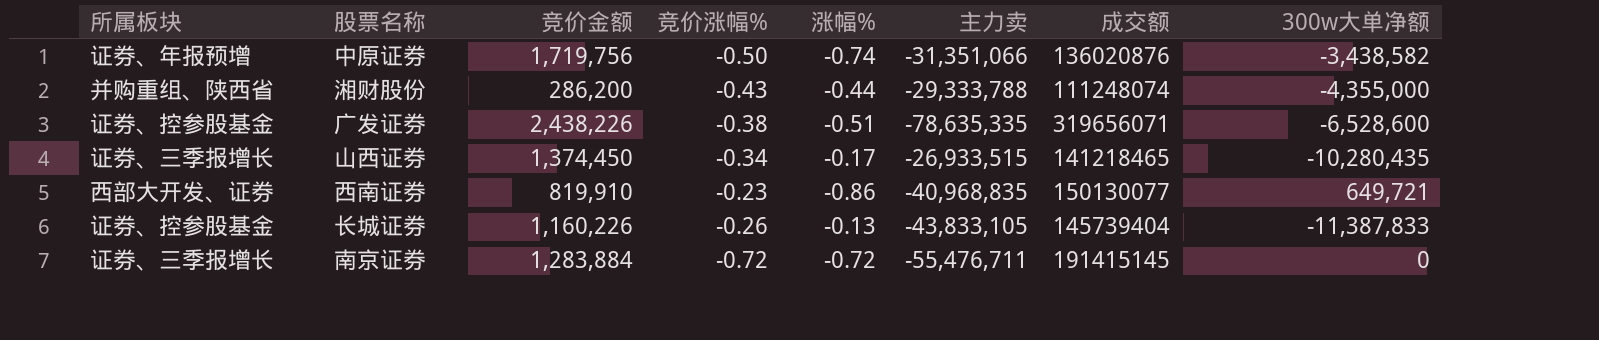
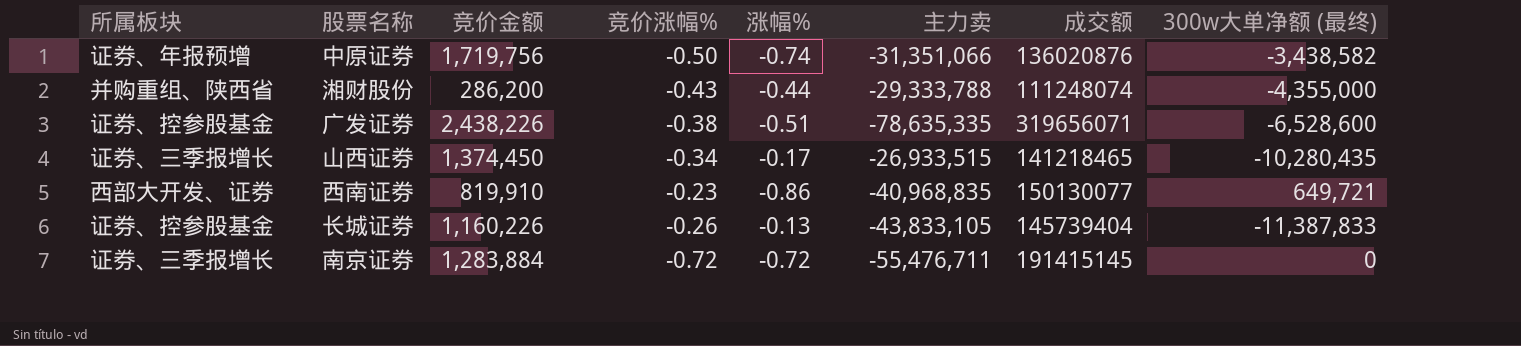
column name: 300w大单净额 -> 300w大单净额 (最终)

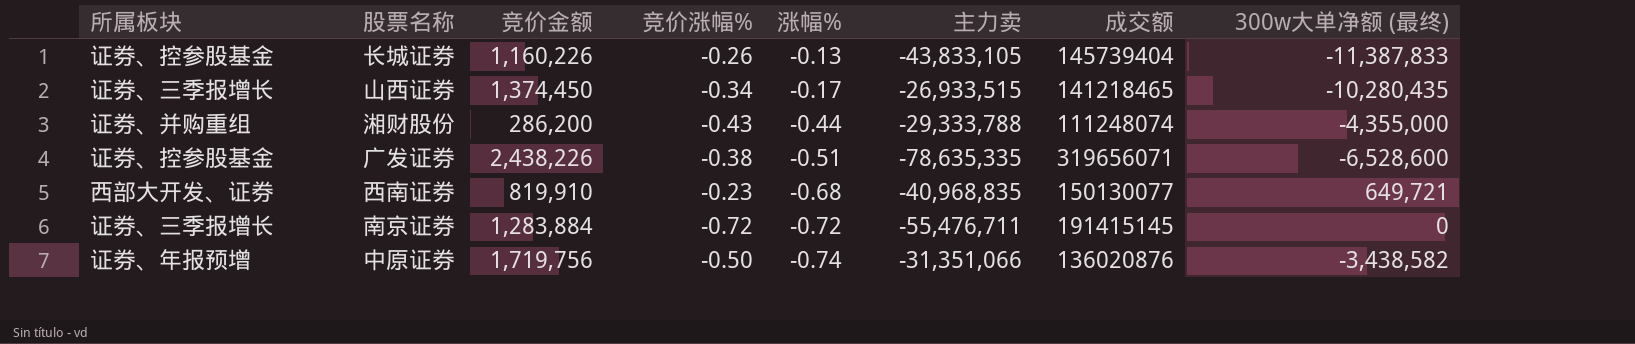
row order: none -> 涨幅% descending
湘财股份 | 所属板块: 并购重组、陕西省 -> 证券、并购重组
西南证券 | 涨幅%: -0.86 -> -0.68

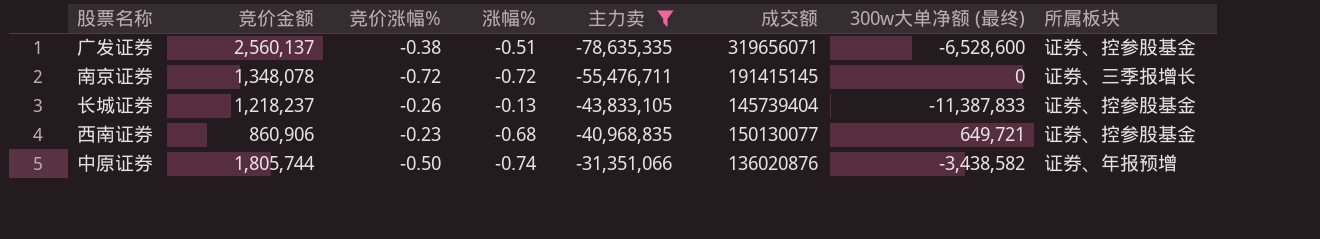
filter: none -> 主力卖 <= -31,351,066
row order: 涨幅% descending -> 主力卖 ascending
column 所属板块 | position: 1 -> 8
广发证券 | 竞价金额: 2,438,226 -> 2,560,137
南京证券 | 竞价金额: 1,283,884 -> 1,348,078
长城证券 | 竞价金额: 1,160,226 -> 1,218,237
西南证券 | 竞价金额: 819,910 -> 860,906
西南证券 | 所属板块: 西部大开发、证券 -> 证券、控参股基金
中原证券 | 竞价金额: 1,719,756 -> 1,805,744

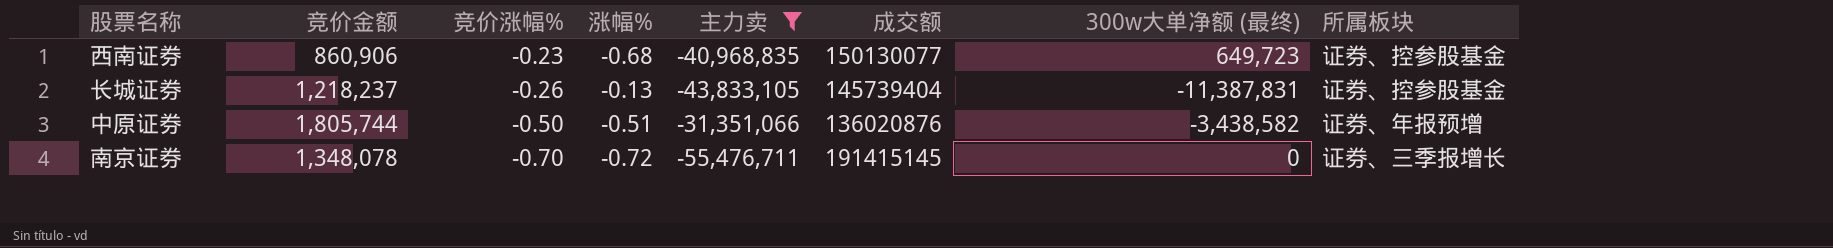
row order: 主力卖 ascending -> 竞价涨幅% descending
row 广发证券: 2,560,137 | -0.38 | -0.51 | -78,635,335 | 319656071 | -6,528,600 | 证券、控参股基金 -> none
西南证券 | 300w大单净额 (最终): 649,721 -> 649,723
长城证券 | 300w大单净额 (最终): -11,387,833 -> -11,387,831
中原证券 | 涨幅%: -0.74 -> -0.51
南京证券 | 竞价涨幅%: -0.72 -> -0.70

